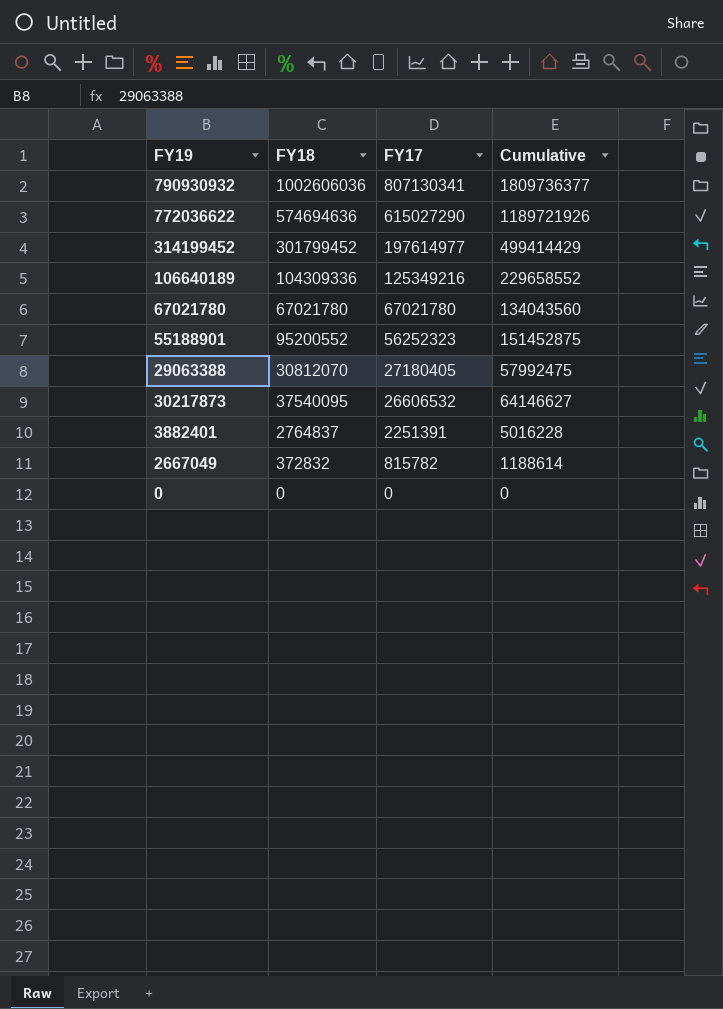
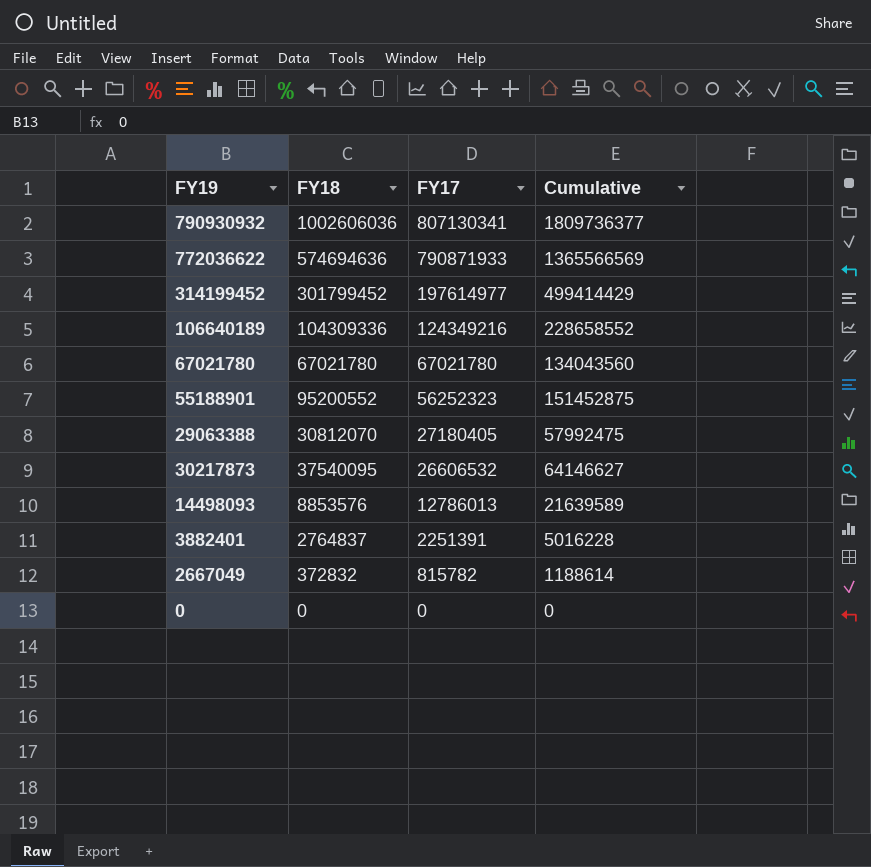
772036622 | FY17: 615027290 -> 790871933
772036622 | Cumulative: 1189721926 -> 1365566569
106640189 | FY17: 125349216 -> 124349216
106640189 | Cumulative: 229658552 -> 228658552
row 14498093: none -> 8853576 | 12786013 | 21639589

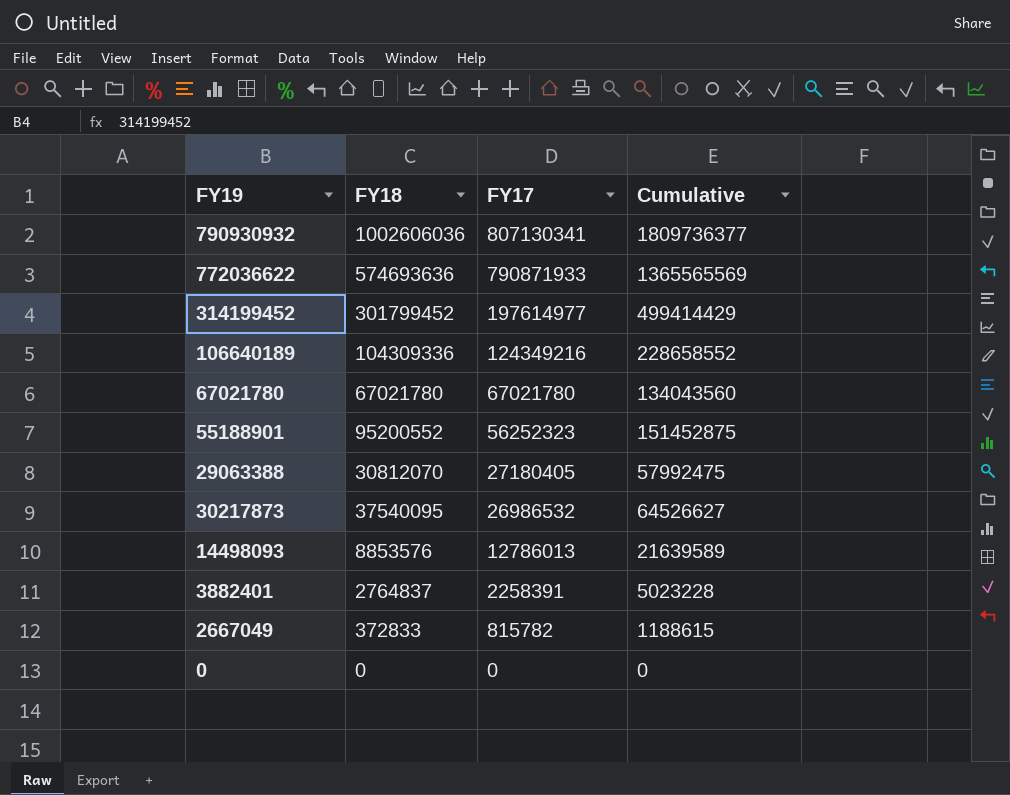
772036622 | FY18: 574694636 -> 574693636
772036622 | Cumulative: 1365566569 -> 1365565569
30217873 | FY17: 26606532 -> 26986532
30217873 | Cumulative: 64146627 -> 64526627
3882401 | FY17: 2251391 -> 2258391
3882401 | Cumulative: 5016228 -> 5023228
2667049 | FY18: 372832 -> 372833
2667049 | Cumulative: 1188614 -> 1188615

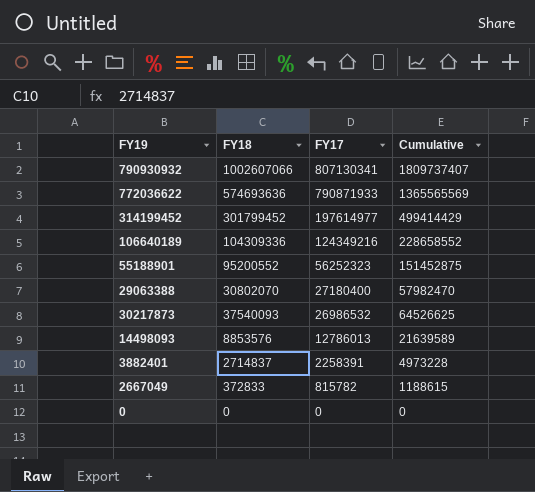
row 67021780: 67021780 | 67021780 | 134043560 -> none
790930932 | FY18: 1002606036 -> 1002607066
790930932 | Cumulative: 1809736377 -> 1809737407
29063388 | FY18: 30812070 -> 30802070
29063388 | FY17: 27180405 -> 27180400
29063388 | Cumulative: 57992475 -> 57982470
30217873 | FY18: 37540095 -> 37540093
30217873 | Cumulative: 64526627 -> 64526625
3882401 | FY18: 2764837 -> 2714837
3882401 | Cumulative: 5023228 -> 4973228

